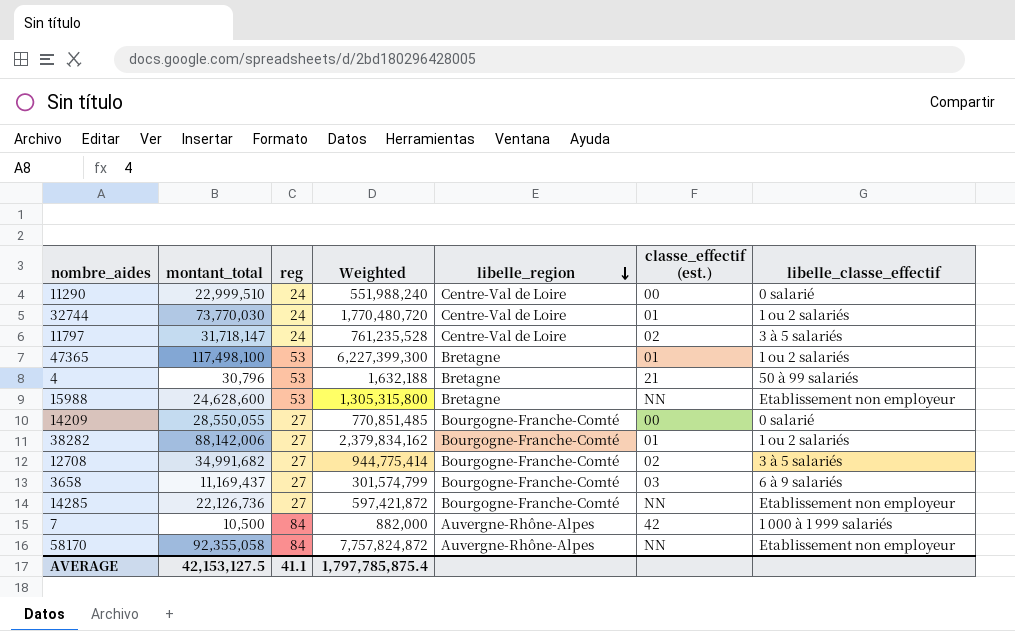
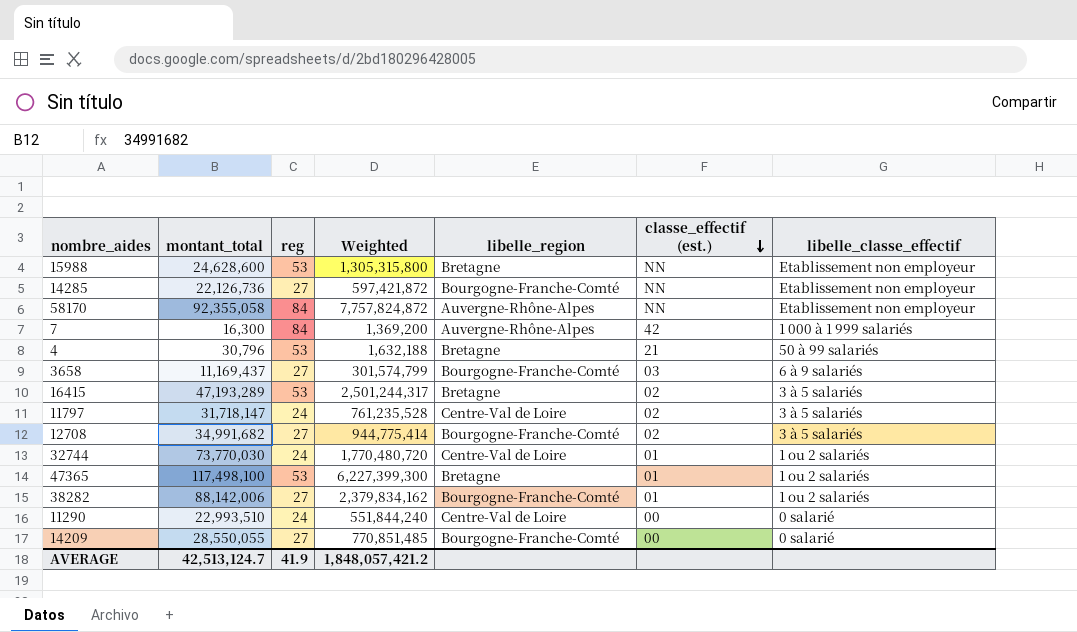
row order: libelle_region descending -> classe_effectif (est.) descending
7 | montant_total: 10,500 -> 16,300
7 | Weighted: 882,000 -> 1,369,200
row 16415: none -> 47,193,289 | 53 | 2,501,244,317 | Bretagne | 02 | 3 à 5 salariés
11290 | montant_total: 22,999,510 -> 22,993,510
11290 | Weighted: 551,988,240 -> 551,844,240
AVERAGE | montant_total: 42,153,127.5 -> 42,513,124.7
AVERAGE | reg: 41.1 -> 41.9
AVERAGE | Weighted: 1,797,785,875.4 -> 1,848,057,421.2

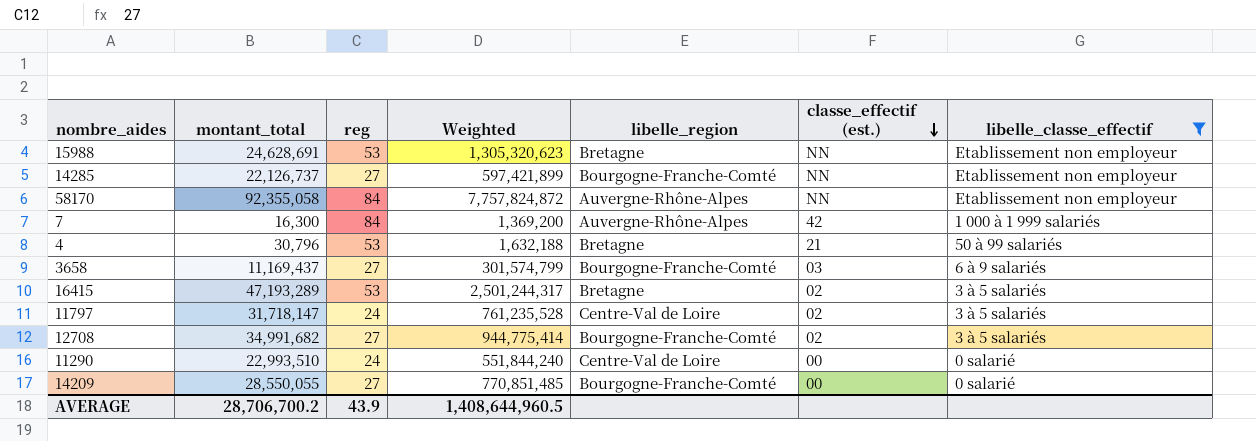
filter: none -> libelle_classe_effectif != 1 ou 2 salariés
15988 | montant_total: 24,628,600 -> 24,628,691
15988 | Weighted: 1,305,315,800 -> 1,305,320,623
14285 | montant_total: 22,126,736 -> 22,126,737
14285 | Weighted: 597,421,872 -> 597,421,899
AVERAGE | montant_total: 42,513,124.7 -> 28,706,700.2
AVERAGE | reg: 41.9 -> 43.9
AVERAGE | Weighted: 1,848,057,421.2 -> 1,408,644,960.5

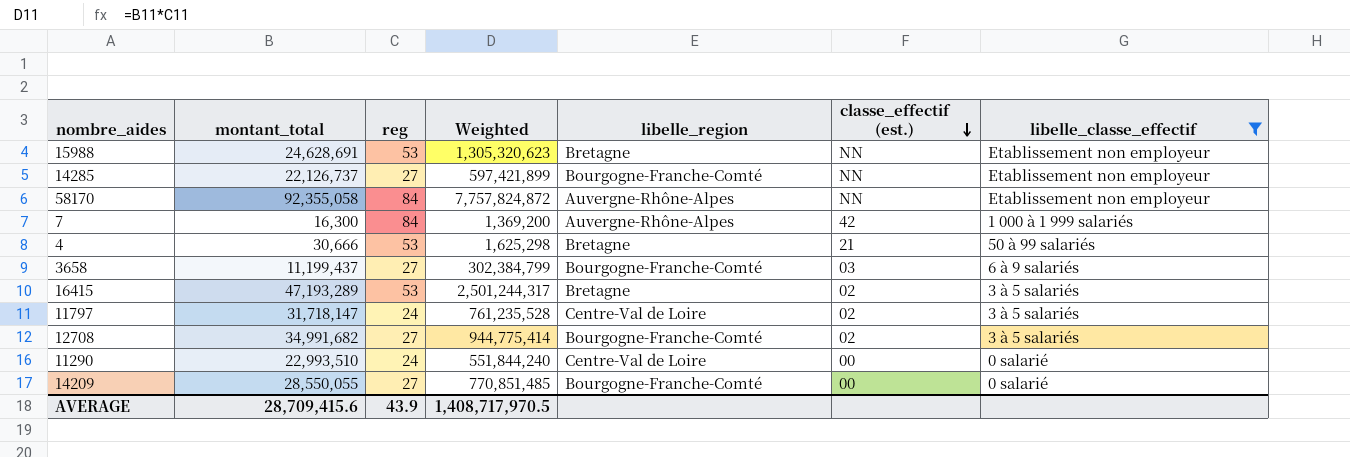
4 | montant_total: 30,796 -> 30,666
4 | Weighted: 1,632,188 -> 1,625,298
3658 | montant_total: 11,169,437 -> 11,199,437
3658 | Weighted: 301,574,799 -> 302,384,799
AVERAGE | montant_total: 28,706,700.2 -> 28,709,415.6
AVERAGE | Weighted: 1,408,644,960.5 -> 1,408,717,970.5

